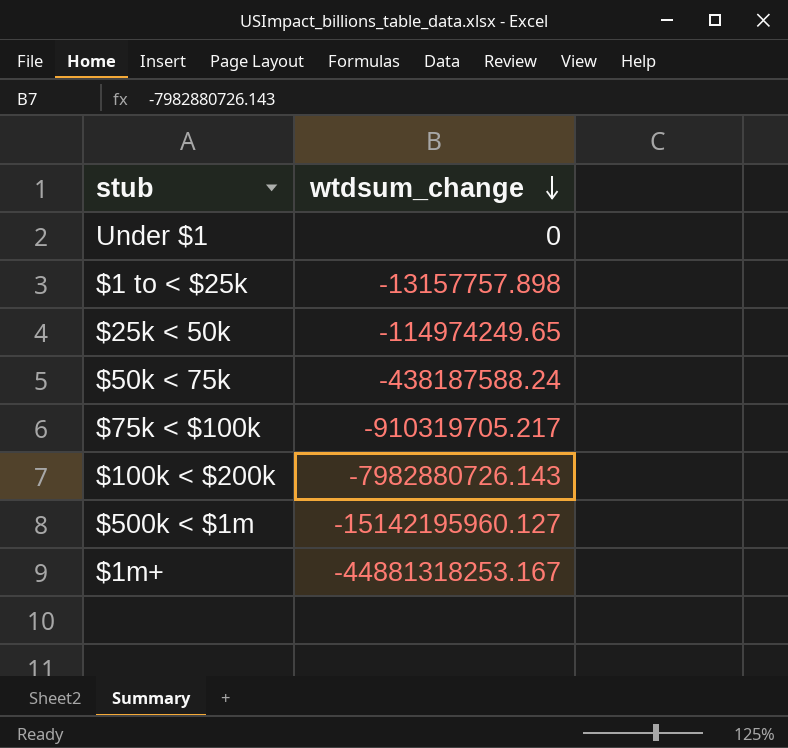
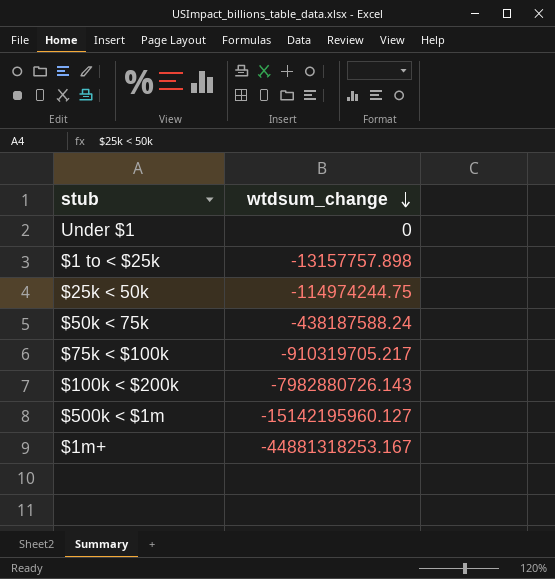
$25k < 50k | wtdsum_change: -114974249.65 -> -114974244.75

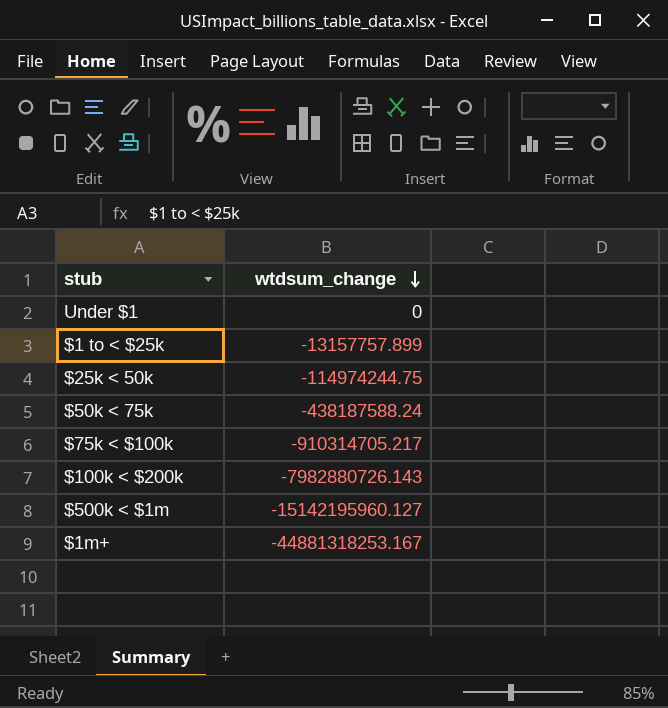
$1 to < $25k | wtdsum_change: -13157757.898 -> -13157757.899
$75k < $100k | wtdsum_change: -910319705.217 -> -910314705.217

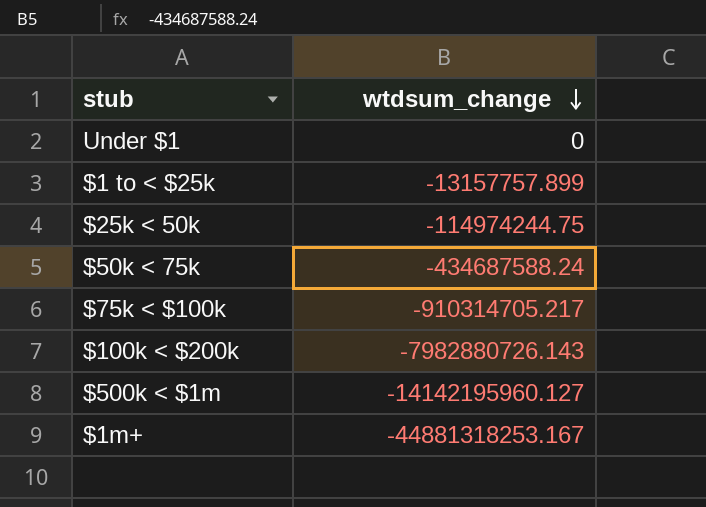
$50k < 75k | wtdsum_change: -438187588.24 -> -434687588.24
$500k < $1m | wtdsum_change: -15142195960.127 -> -14142195960.127

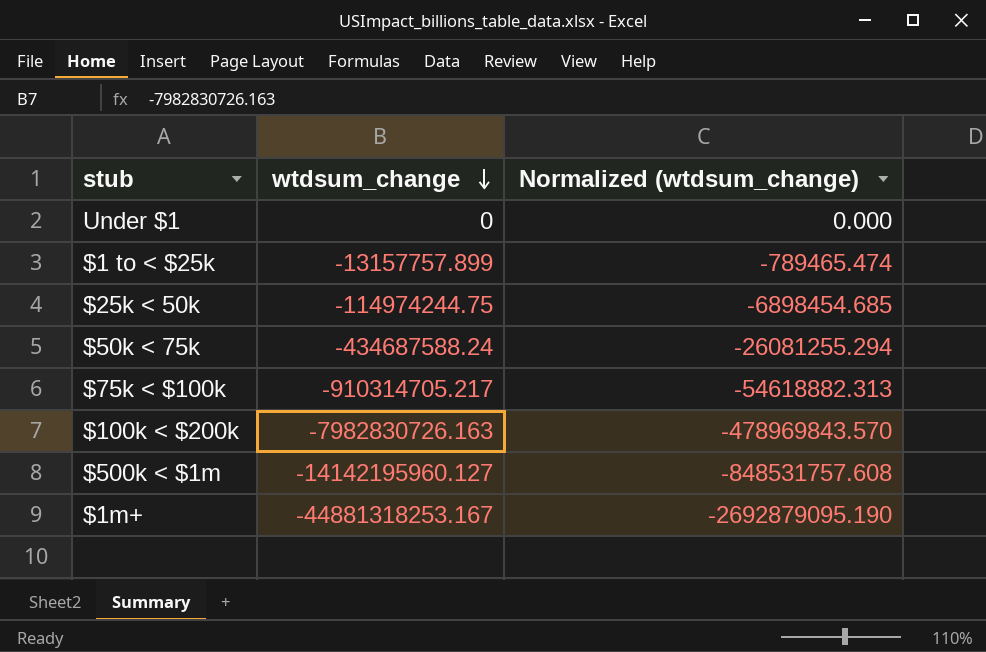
column Normalized (wtdsum_change) | formula: none -> [wtdsum_change] * 0.06
$100k < $200k | wtdsum_change: -7982880726.143 -> -7982830726.163

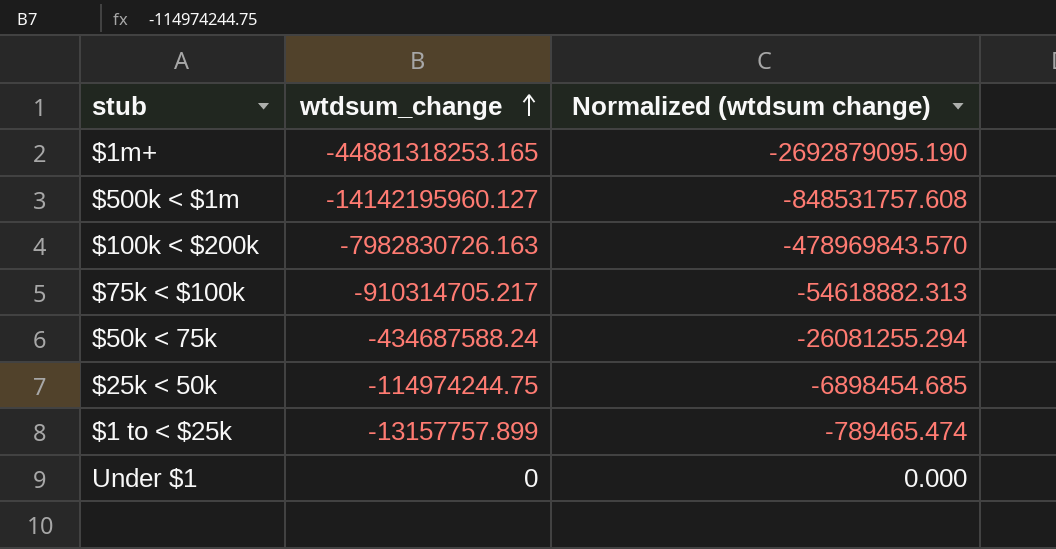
row order: wtdsum_change descending -> wtdsum_change ascending
column name: Normalized (wtdsum_change) -> Normalized (wtdsum change)
$1m+ | wtdsum_change: -44881318253.167 -> -44881318253.165

